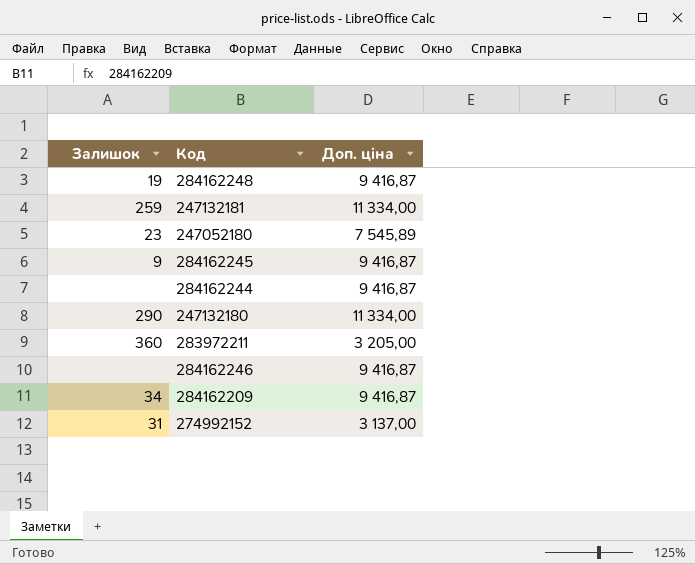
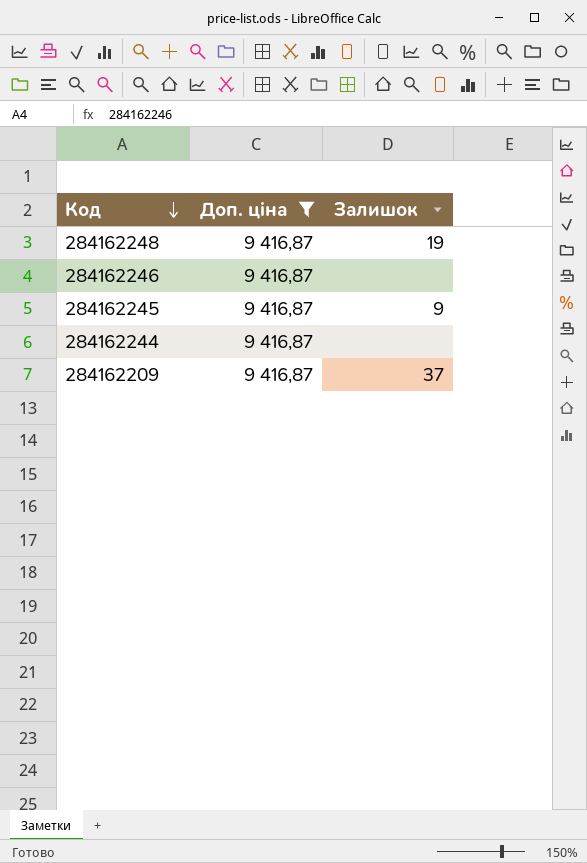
filter: none -> Доп. ціна = 9 416,87
row order: none -> Код descending
column Залишок | position: 1 -> 3
284162209 | Залишок: 34 -> 37

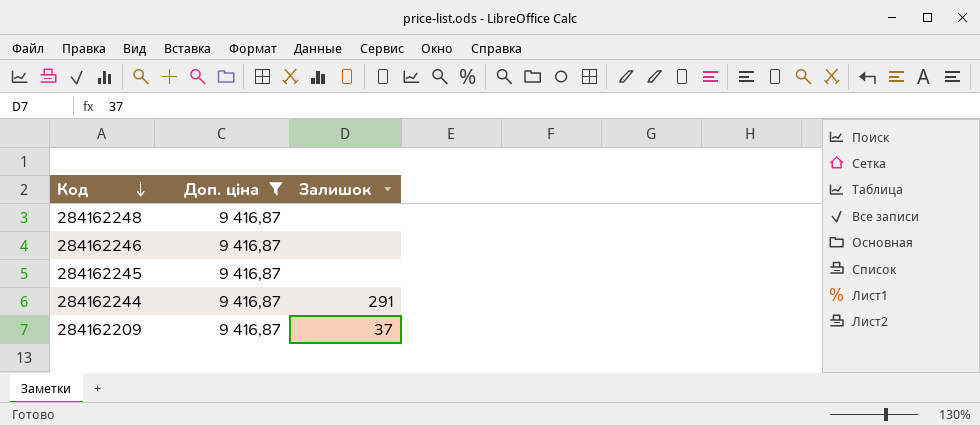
284162248 | Залишок: 19 -> none
284162245 | Залишок: 9 -> none
284162244 | Залишок: none -> 291

